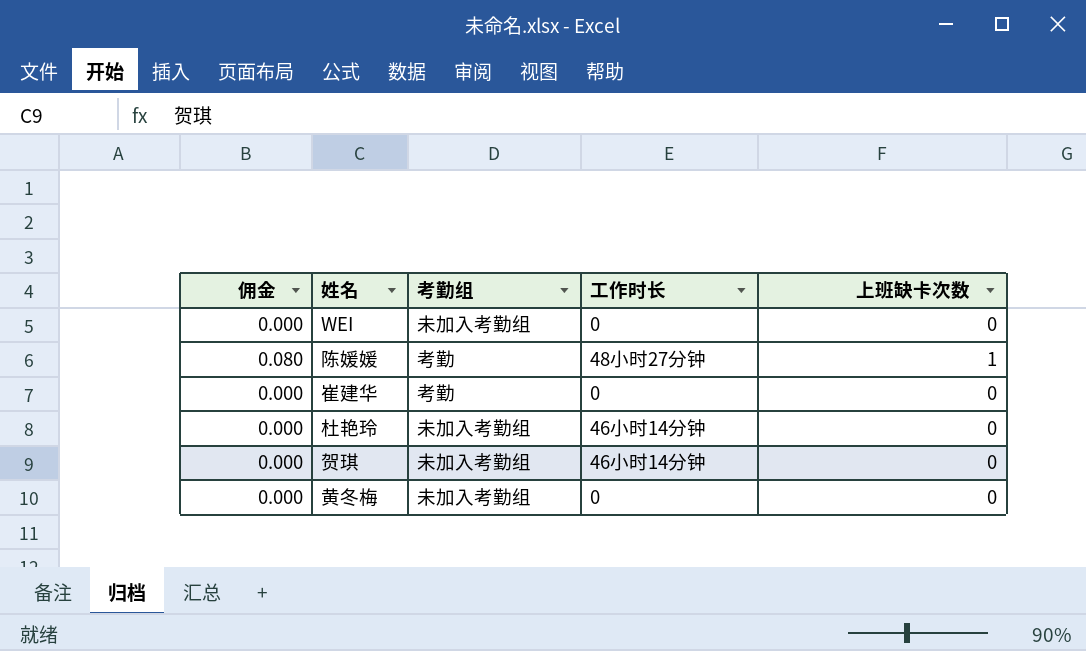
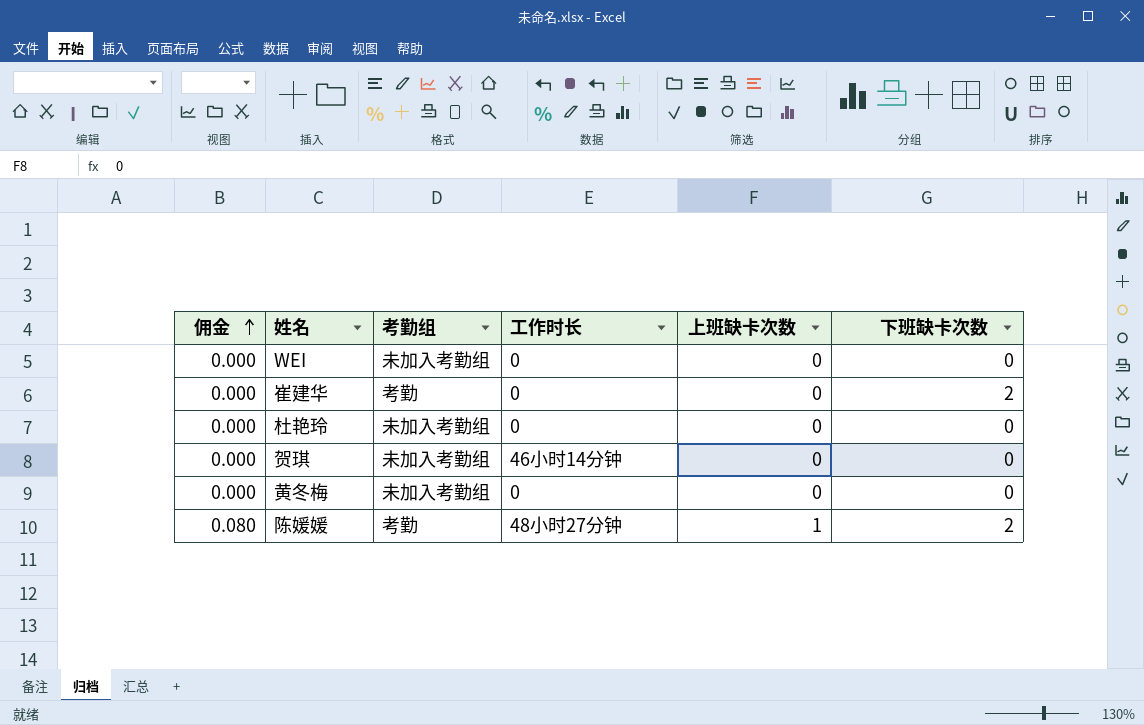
row order: none -> 佣金 ascending
column 下班缺卡次数 | position: none -> 6
杜艳玲 | 工作时长: 46小时14分钟 -> 0

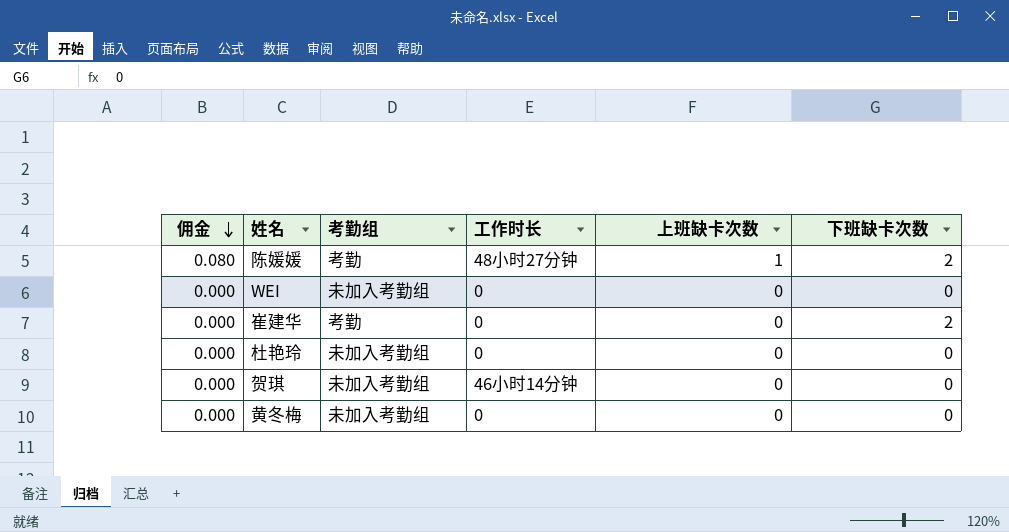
row order: 佣金 ascending -> 佣金 descending

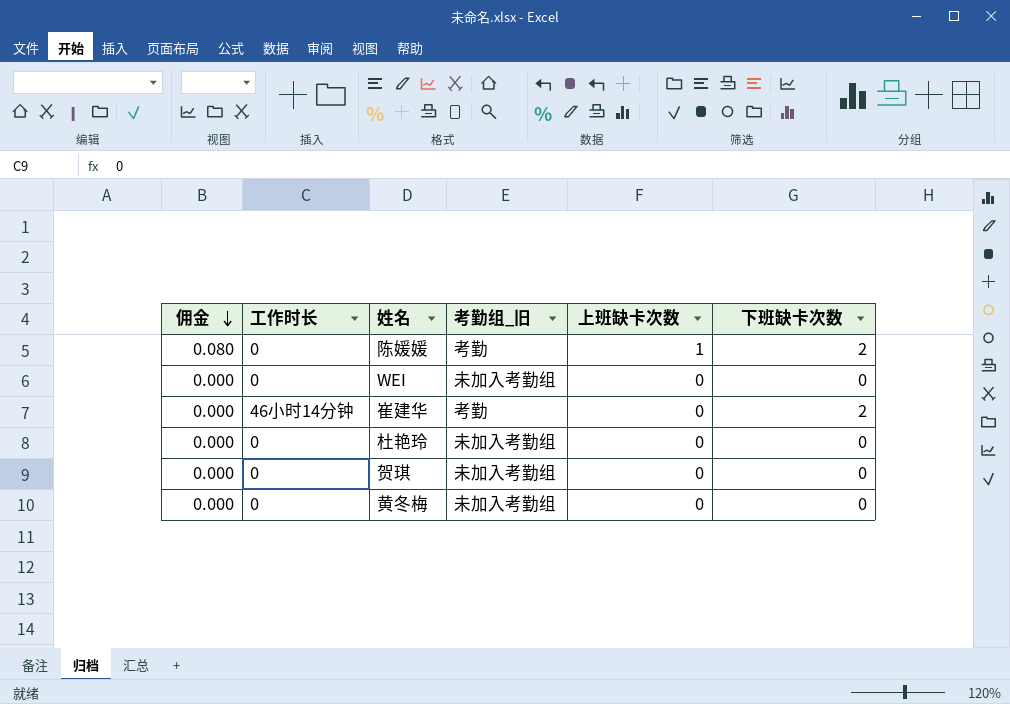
column 工作时长 | position: 4 -> 2
column name: 考勤组 -> 考勤组_旧
陈媛媛 | 工作时长: 48小时27分钟 -> 0
崔建华 | 工作时长: 0 -> 46小时14分钟
贺琪 | 工作时长: 46小时14分钟 -> 0

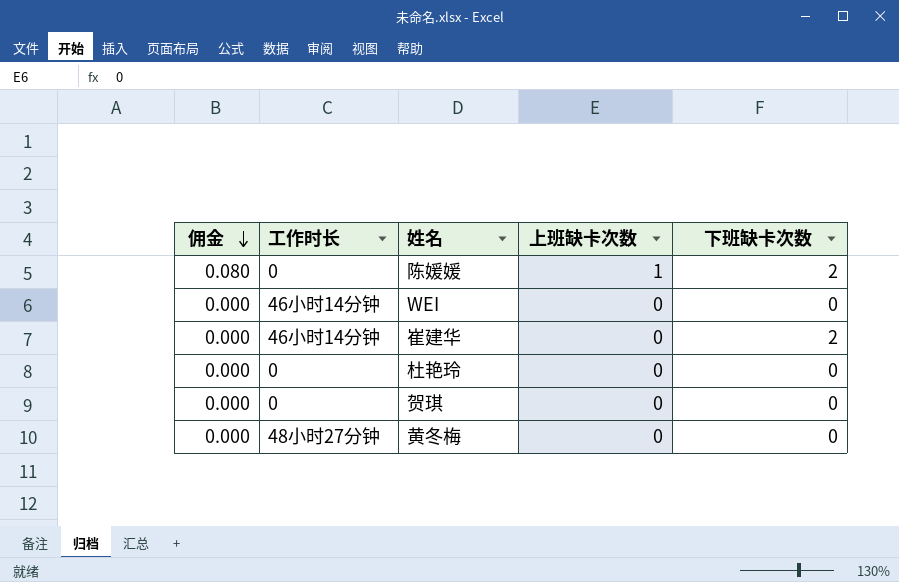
column 考勤组_旧 | position: 4 -> none
WEI | 工作时长: 0 -> 46小时14分钟
黄冬梅 | 工作时长: 0 -> 48小时27分钟

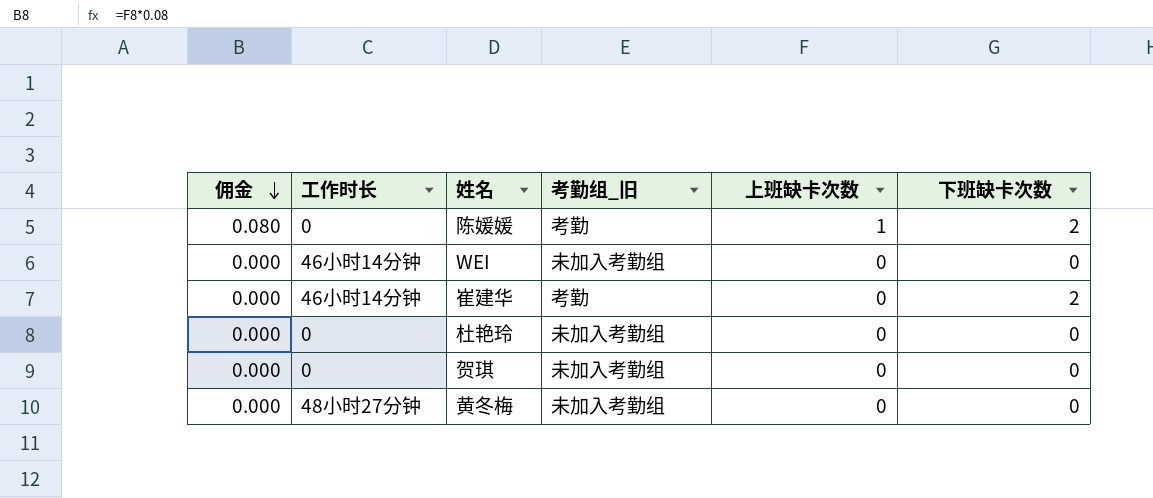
column 考勤组_旧 | position: none -> 4

